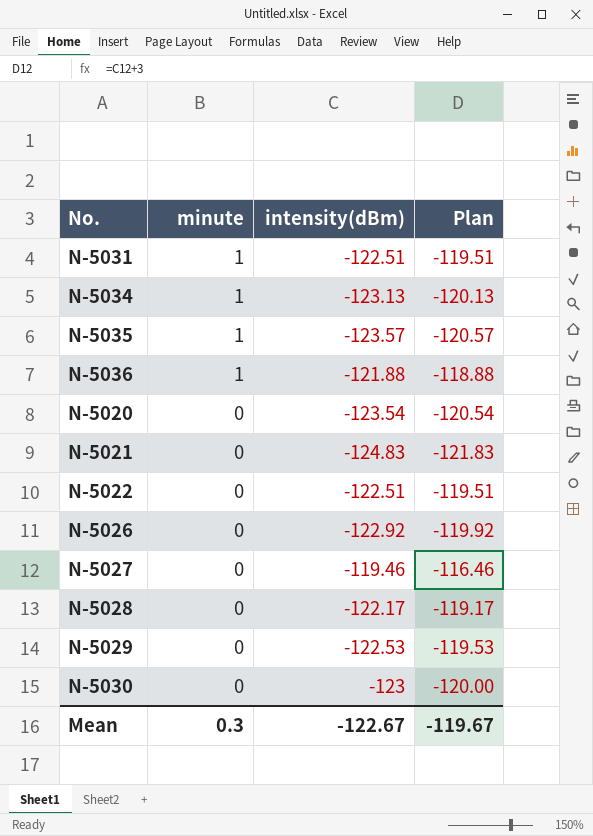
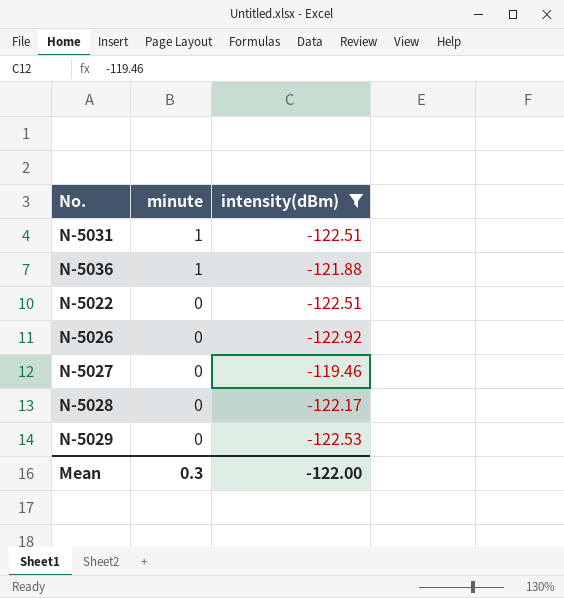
filter: none -> intensity(dBm) >= -122.92
column Plan | formula: [intensity(dBm)] + 3 -> none
Mean | intensity(dBm): -122.67 -> -122.00

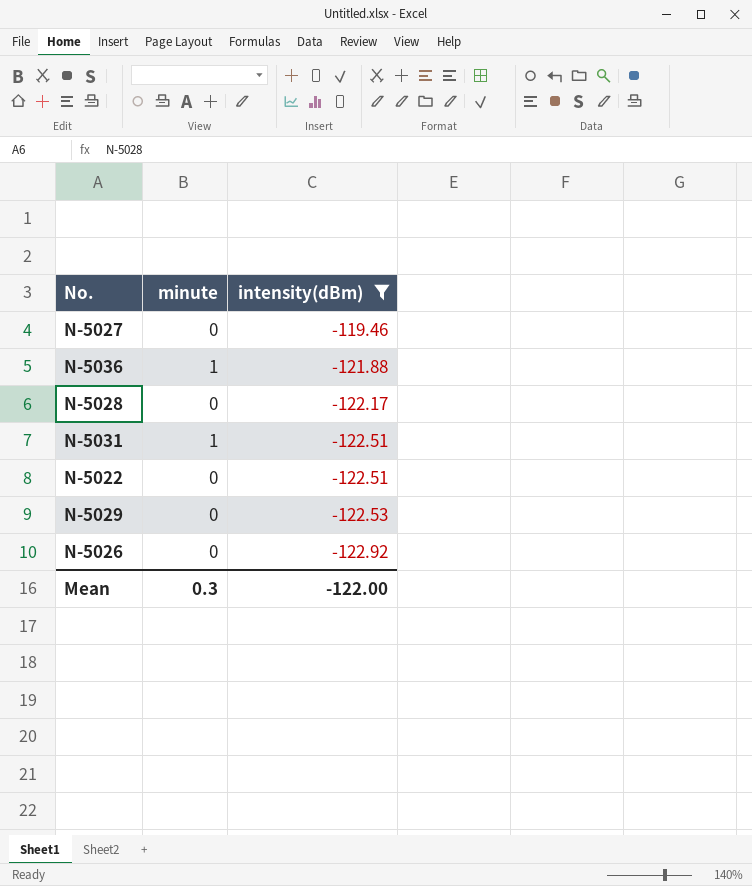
row order: minute descending -> intensity(dBm) descending

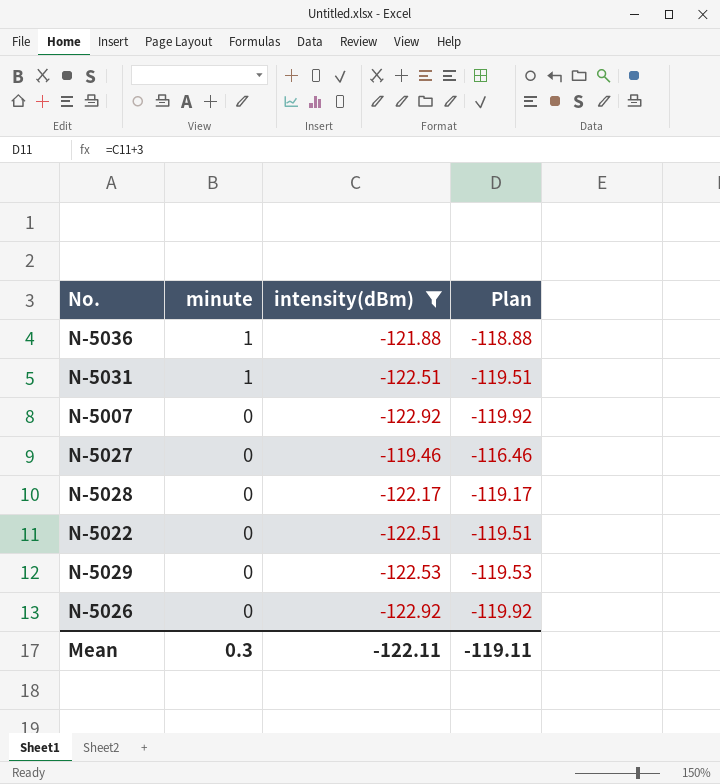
row order: intensity(dBm) descending -> minute descending
column Plan | formula: none -> [intensity(dBm)] + 3
row N-5007: none -> 0 | -122.92 | -119.92
Mean | intensity(dBm): -122.00 -> -122.11

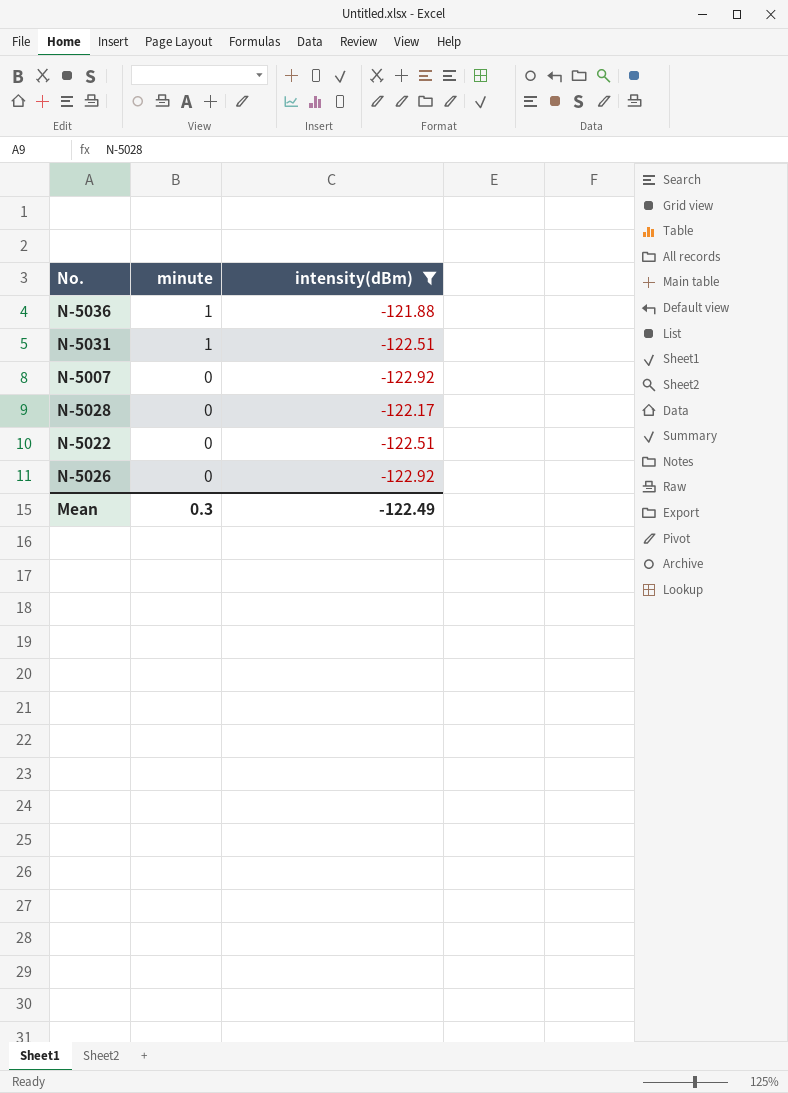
column Plan | formula: [intensity(dBm)] + 3 -> none
row N-5027: 0 | -119.46 | -116.46 -> none
row N-5029: 0 | -122.53 | -119.53 -> none
Mean | intensity(dBm): -122.11 -> -122.49

